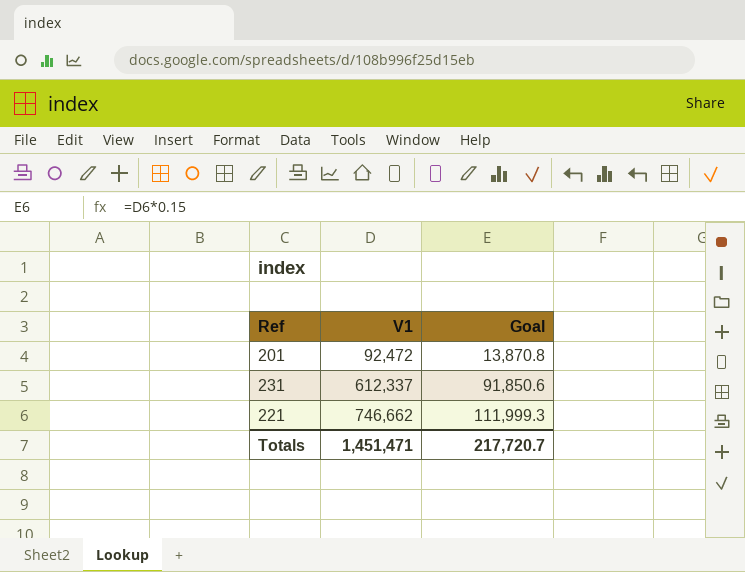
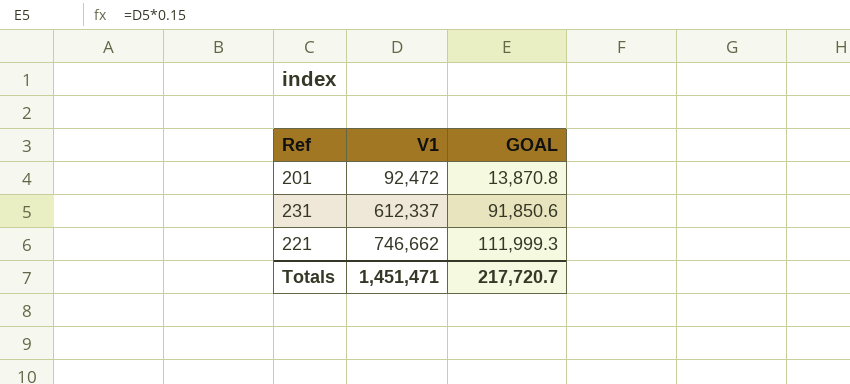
column name: Goal -> GOAL

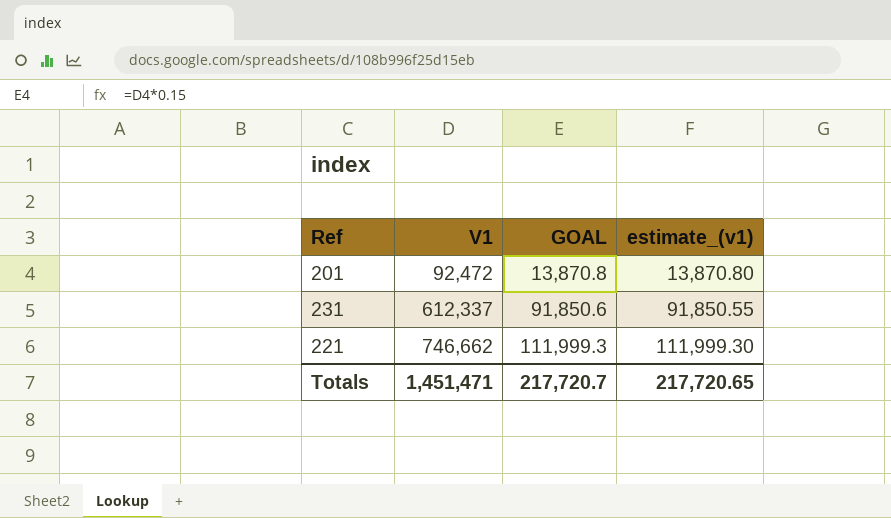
column estimate_(v1) | formula: none -> [V1] * 0.15

